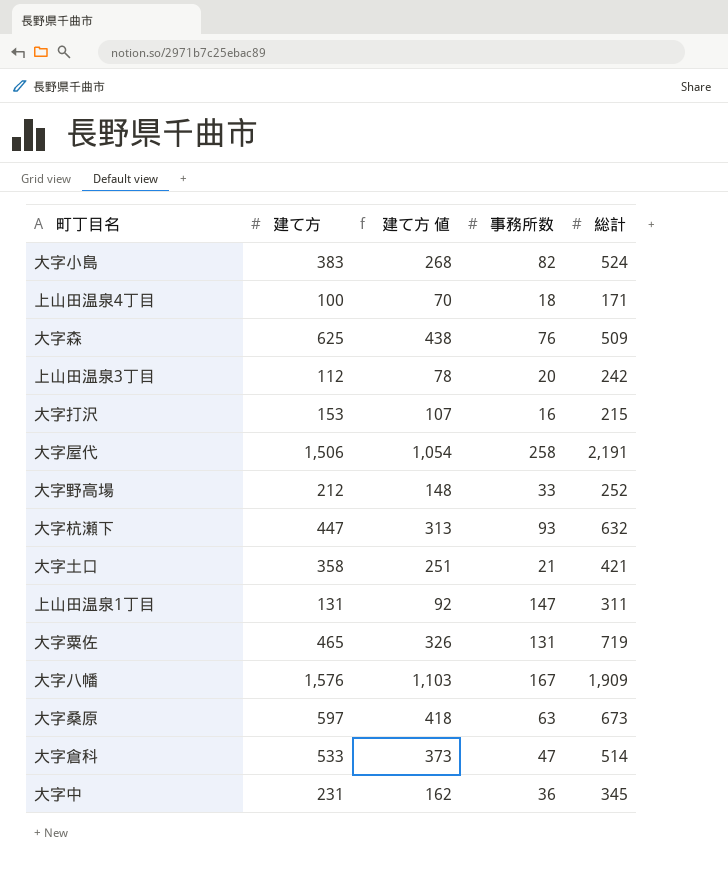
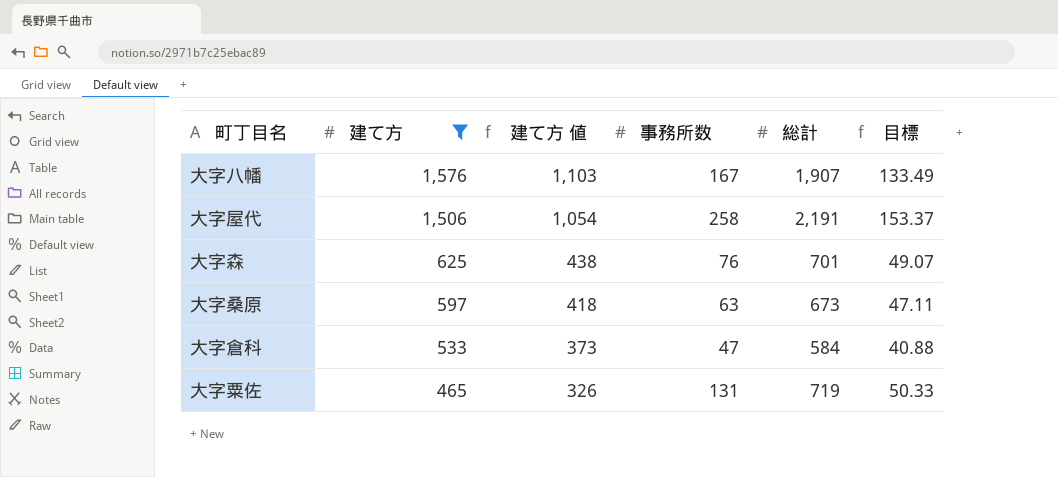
filter: none -> 建て方 >= 465
row order: none -> 建て方 descending
column 目標 | formula: none -> [総計] * 0.07
大字八幡 | 総計: 1,909 -> 1,907
大字森 | 総計: 509 -> 701
大字倉科 | 総計: 514 -> 584

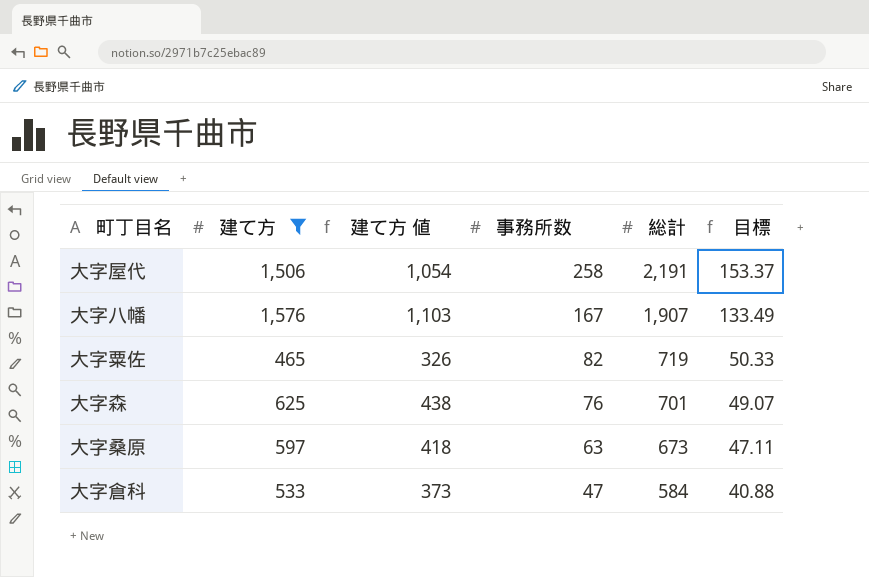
row order: 建て方 descending -> 事務所数 descending
大字粟佐 | 事務所数: 131 -> 82

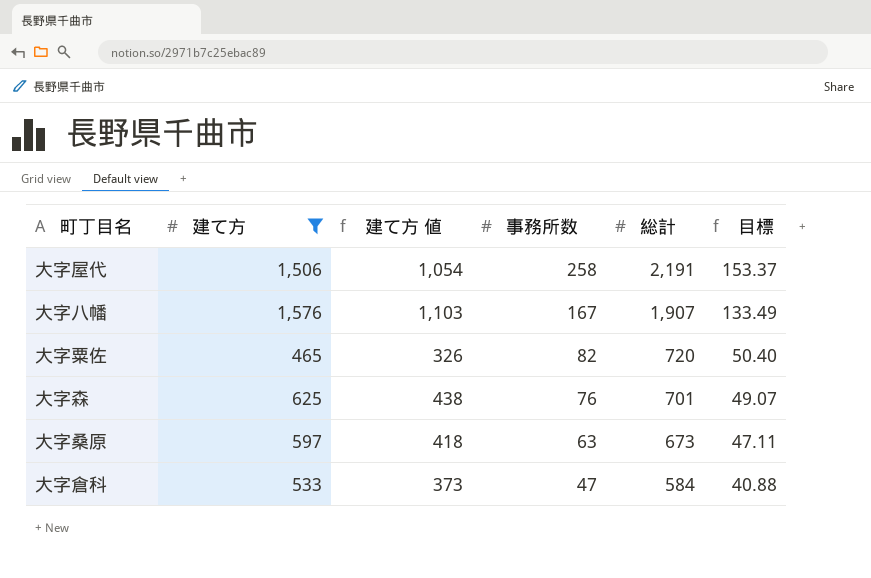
大字粟佐 | 総計: 719 -> 720
大字粟佐 | 目標: 50.33 -> 50.40

